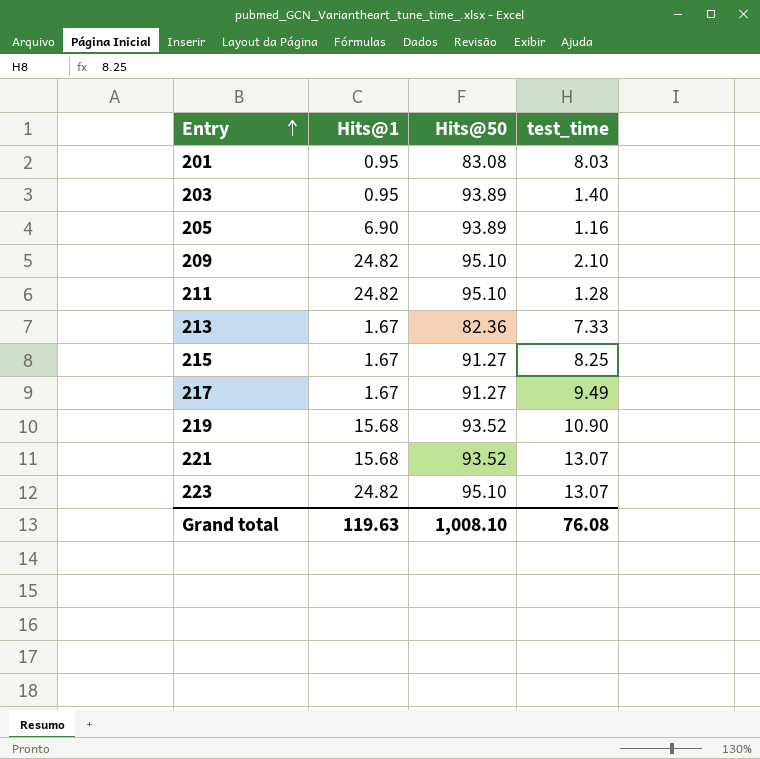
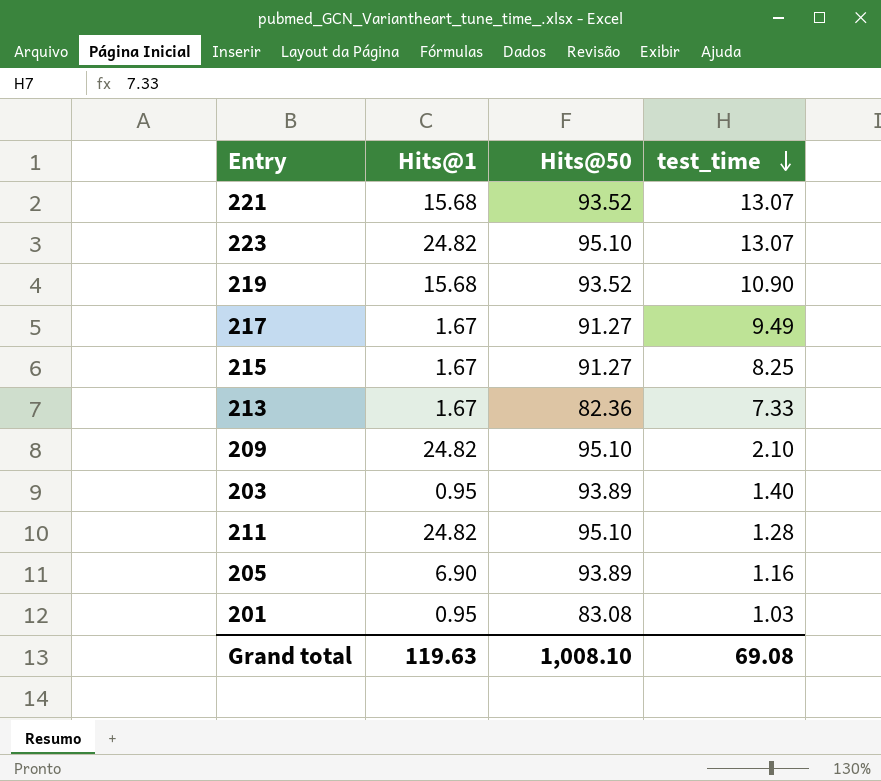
row order: Entry ascending -> test_time descending
201 | test_time: 8.03 -> 1.03
Grand total | test_time: 76.08 -> 69.08

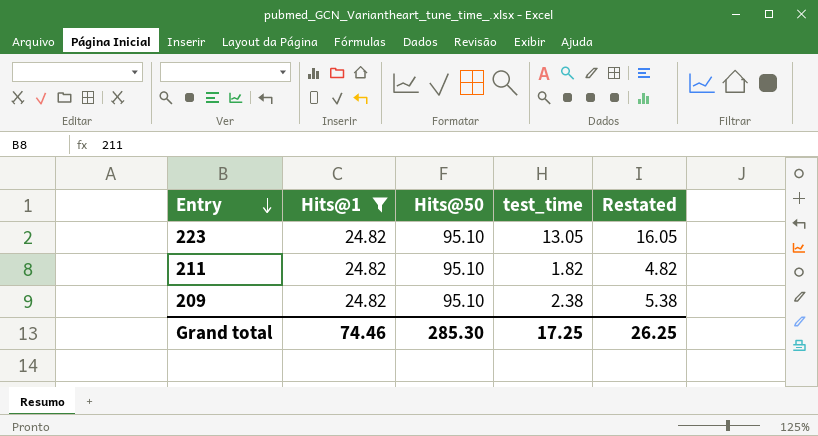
filter: none -> Hits@1 = 24.82
row order: test_time descending -> Entry descending
column Restated | formula: none -> [test_time] + 3
223 | test_time: 13.07 -> 13.05
211 | test_time: 1.28 -> 1.82
209 | test_time: 2.10 -> 2.38
Grand total | Hits@1: 119.63 -> 74.46
Grand total | Hits@50: 1,008.10 -> 285.30
Grand total | test_time: 69.08 -> 17.25

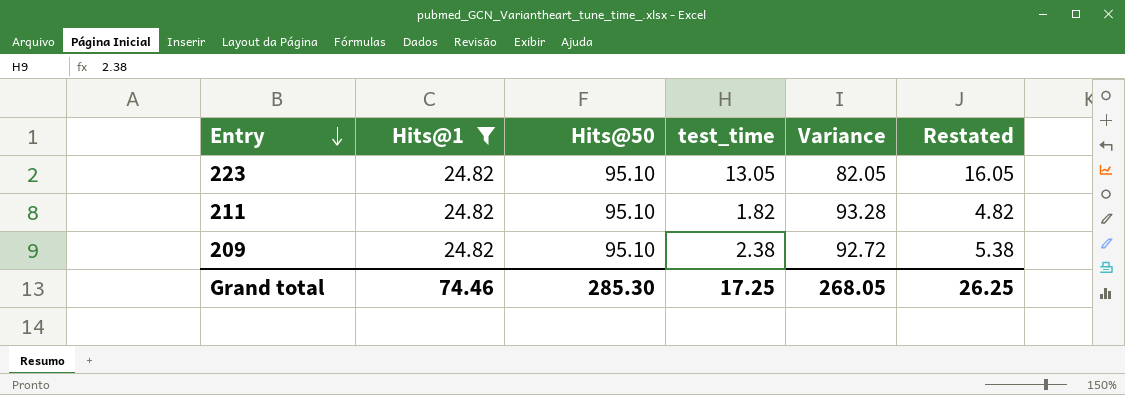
column Variance | formula: none -> [Hits@50] - [test_time]

